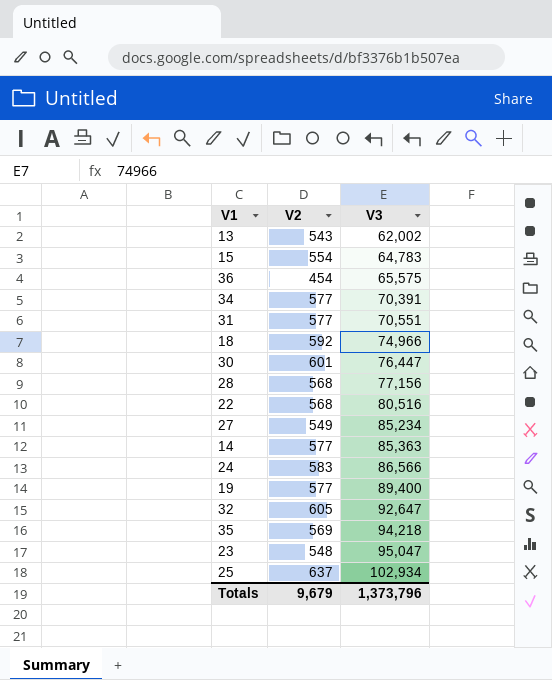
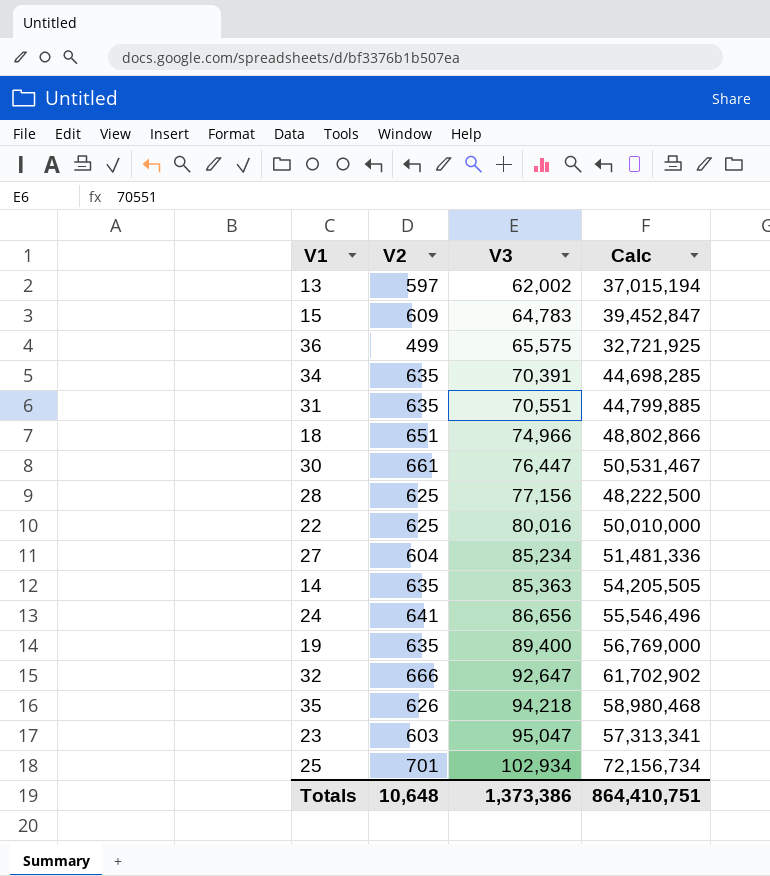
column Calc | formula: none -> [V2] * [V3]
13 | V2: 543 -> 597
15 | V2: 554 -> 609
36 | V2: 454 -> 499
34 | V2: 577 -> 635
31 | V2: 577 -> 635
18 | V2: 592 -> 651
30 | V2: 601 -> 661
28 | V2: 568 -> 625
22 | V2: 568 -> 625
22 | V3: 80,516 -> 80,016
27 | V2: 549 -> 604
14 | V2: 577 -> 635
24 | V2: 583 -> 641
24 | V3: 86,566 -> 86,656
19 | V2: 577 -> 635
32 | V2: 605 -> 666
35 | V2: 569 -> 626
23 | V2: 548 -> 603
25 | V2: 637 -> 701
Totals | V2: 9,679 -> 10,648
Totals | V3: 1,373,796 -> 1,373,386

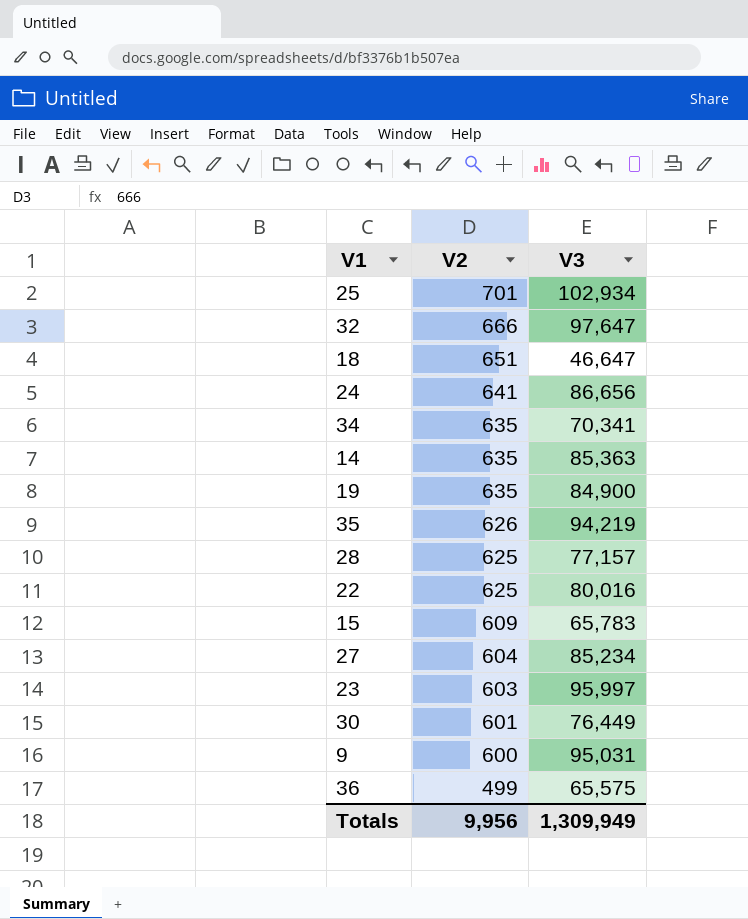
row order: V3 ascending -> V2 descending
column Calc | formula: [V2] * [V3] -> none
row 13: 597 | 62,002 | 37,015,194 -> none
row 31: 635 | 70,551 | 44,799,885 -> none
32 | V3: 92,647 -> 97,647
18 | V3: 74,966 -> 46,647
34 | V3: 70,391 -> 70,341
19 | V3: 89,400 -> 84,900
35 | V3: 94,218 -> 94,219
28 | V3: 77,156 -> 77,157
15 | V3: 64,783 -> 65,783
23 | V3: 95,047 -> 95,997
30 | V2: 661 -> 601
30 | V3: 76,447 -> 76,449
row 9: none -> 600 | 95,031
Totals | V2: 10,648 -> 9,956
Totals | V3: 1,373,386 -> 1,309,949

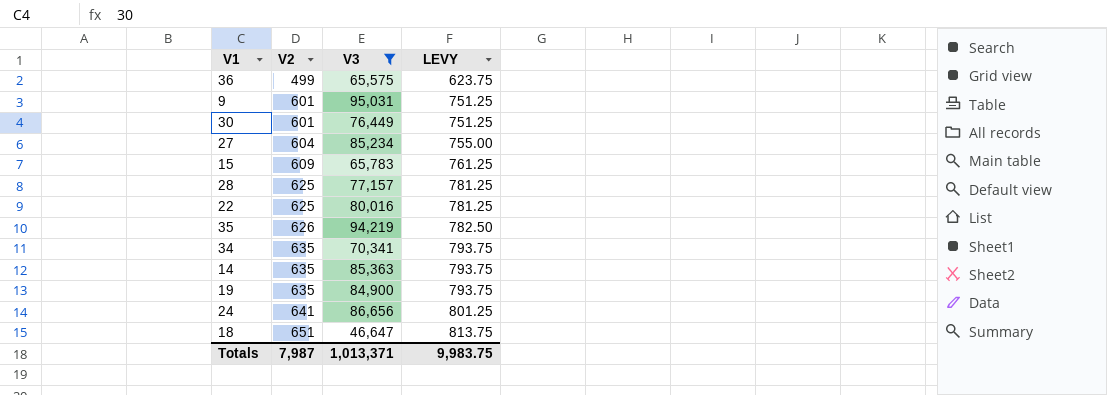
filter: none -> V3 <= 95,031
row order: V2 descending -> V2 ascending
column LEVY | formula: none -> [V2] * 1.25
9 | V2: 600 -> 601
Totals | V2: 9,956 -> 7,987
Totals | V3: 1,309,949 -> 1,013,371

